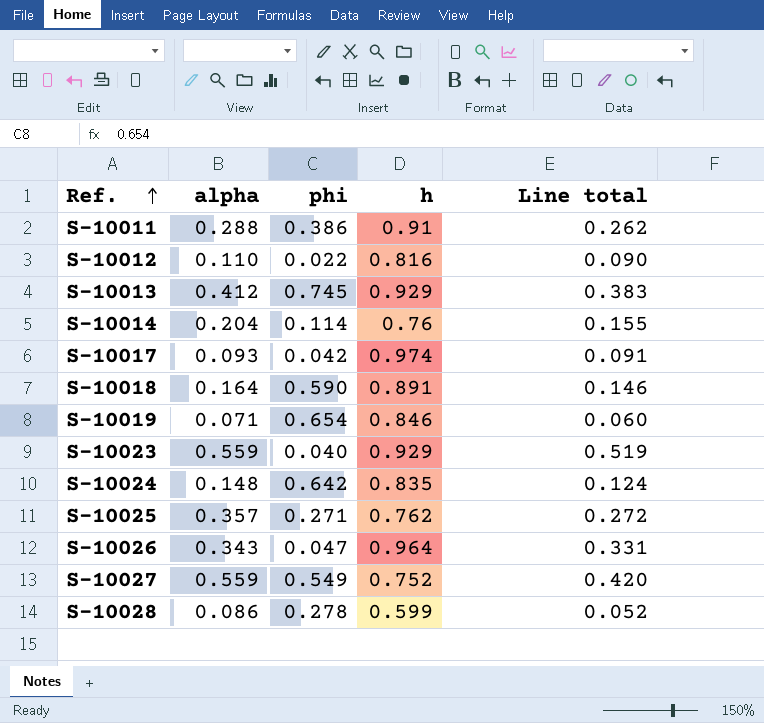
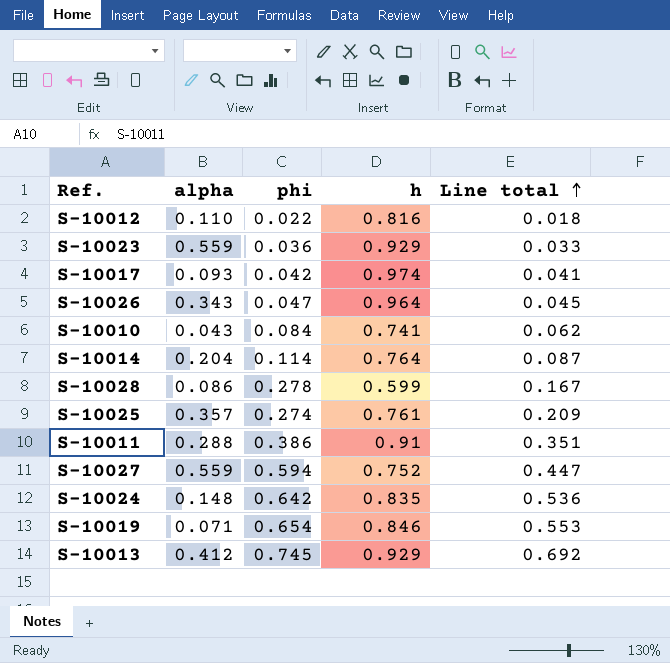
row order: Ref. ascending -> Line total ascending
column Line total | formula: [alpha] * [h] -> [phi] * [h]
row S-10018: 0.164 | 0.590 | 0.891 | 0.146 -> none
S-10023 | phi: 0.040 -> 0.036
row S-10010: none -> 0.043 | 0.084 | 0.741 | 0.062
S-10014 | h: 0.76 -> 0.764
S-10025 | phi: 0.271 -> 0.274
S-10025 | h: 0.762 -> 0.761
S-10027 | phi: 0.549 -> 0.594

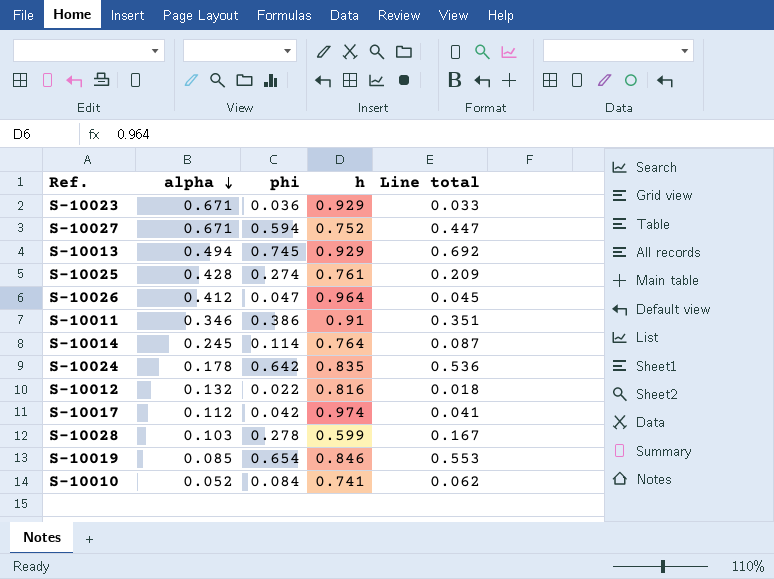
row order: Line total ascending -> alpha descending
S-10023 | alpha: 0.559 -> 0.671
S-10027 | alpha: 0.559 -> 0.671
S-10013 | alpha: 0.412 -> 0.494
S-10025 | alpha: 0.357 -> 0.428
S-10026 | alpha: 0.343 -> 0.412
S-10011 | alpha: 0.288 -> 0.346
S-10014 | alpha: 0.204 -> 0.245
S-10024 | alpha: 0.148 -> 0.178
S-10012 | alpha: 0.110 -> 0.132
S-10017 | alpha: 0.093 -> 0.112
S-10028 | alpha: 0.086 -> 0.103
S-10019 | alpha: 0.071 -> 0.085
S-10010 | alpha: 0.043 -> 0.052

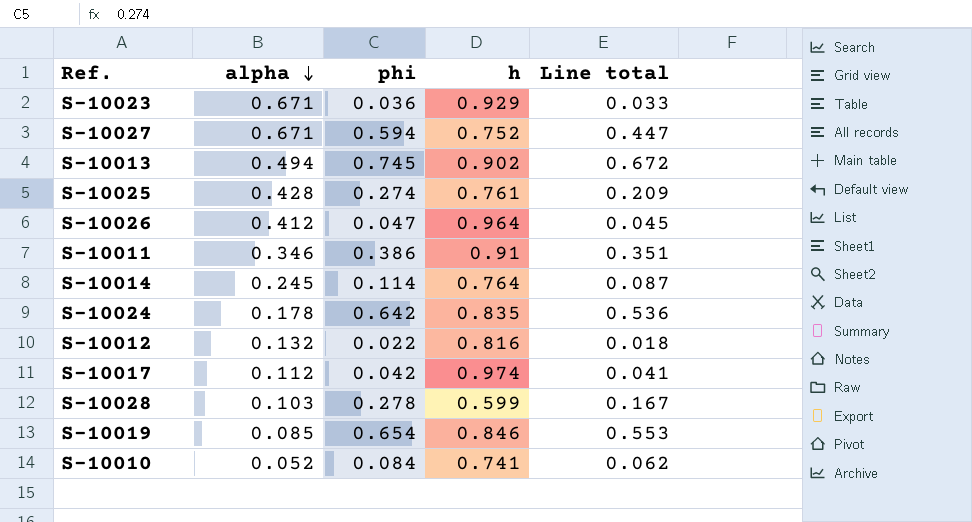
S-10013 | h: 0.929 -> 0.902
S-10013 | Line total: 0.692 -> 0.672

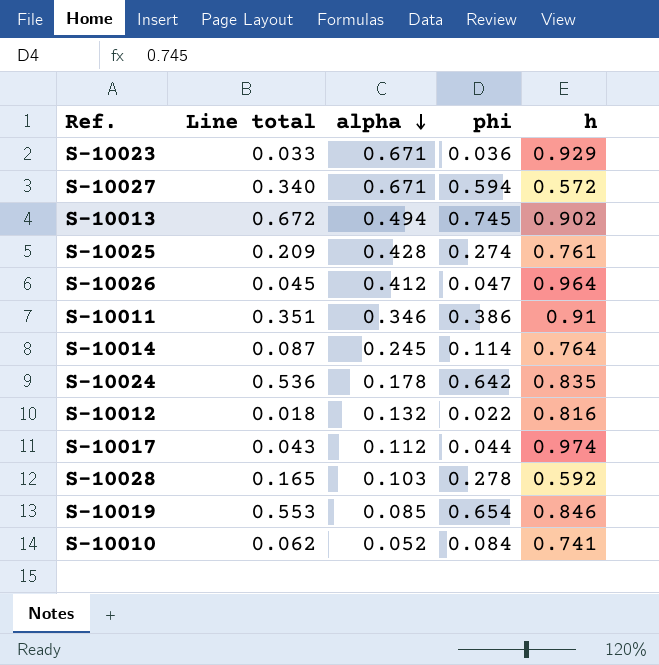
column Line total | position: 5 -> 2
S-10027 | Line total: 0.447 -> 0.340
S-10027 | h: 0.752 -> 0.572
S-10017 | Line total: 0.041 -> 0.043
S-10017 | phi: 0.042 -> 0.044
S-10028 | Line total: 0.167 -> 0.165
S-10028 | h: 0.599 -> 0.592

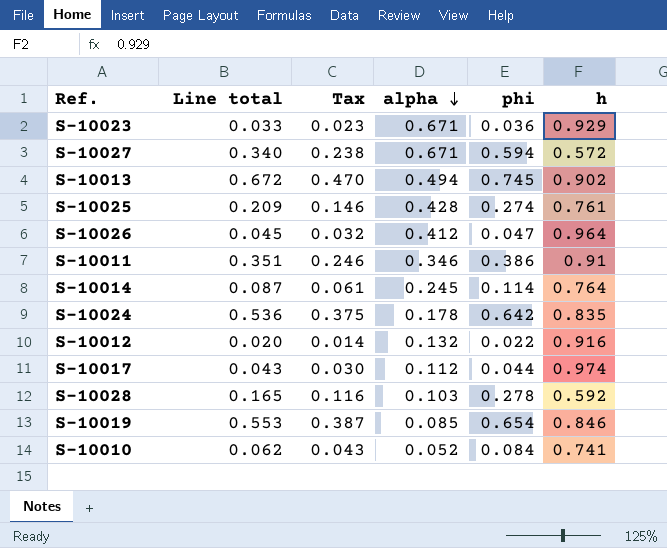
column Tax | formula: none -> [Line total] * 0.7
S-10012 | Line total: 0.018 -> 0.020
S-10012 | h: 0.816 -> 0.916

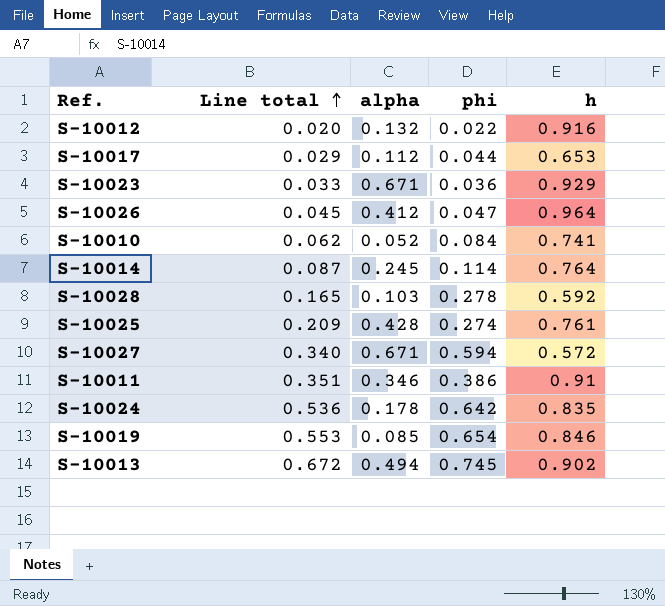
row order: alpha descending -> Line total ascending
column Tax | formula: [Line total] * 0.7 -> none
S-10017 | Line total: 0.043 -> 0.029
S-10017 | h: 0.974 -> 0.653

